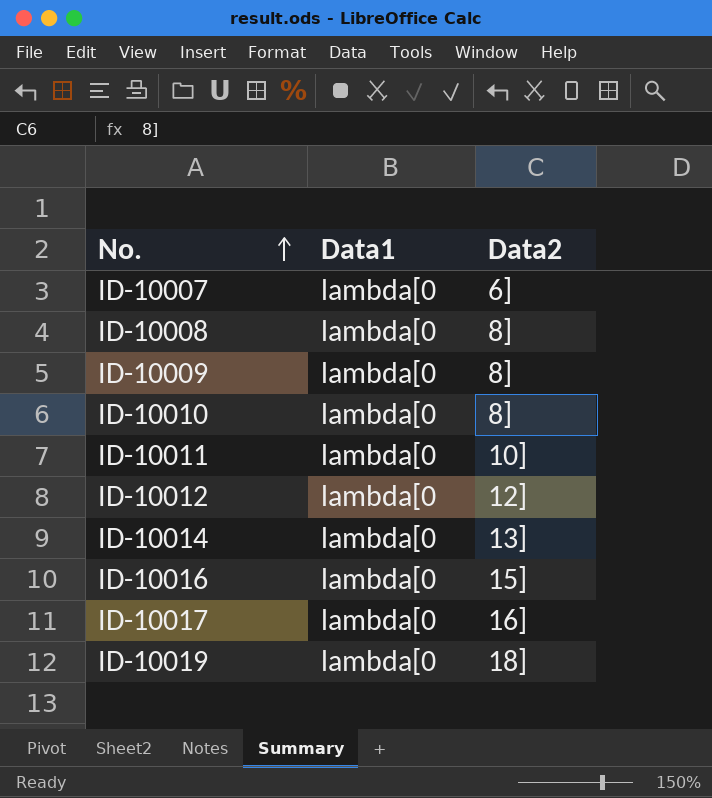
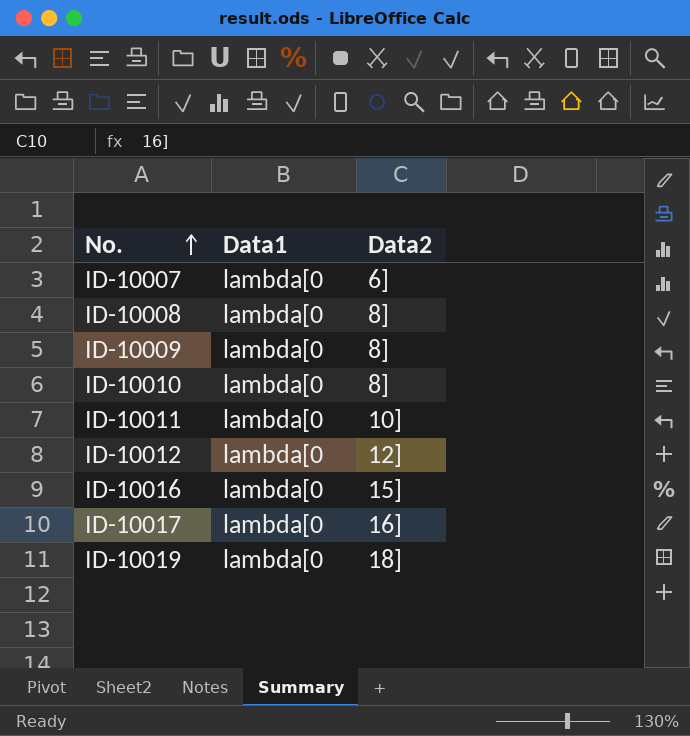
row ID-10014: lambda[0 | 13] -> none

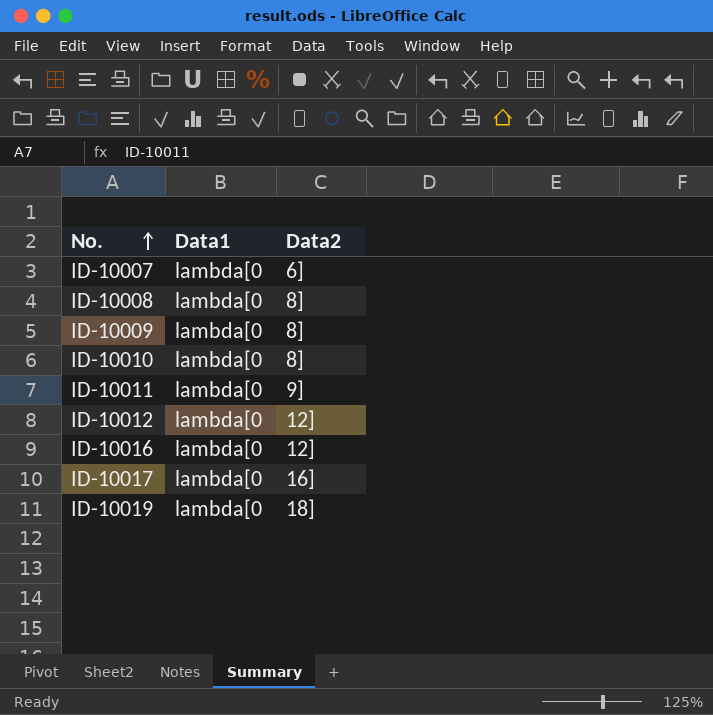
ID-10011 | Data2: 10] -> 9]
ID-10016 | Data2: 15] -> 12]

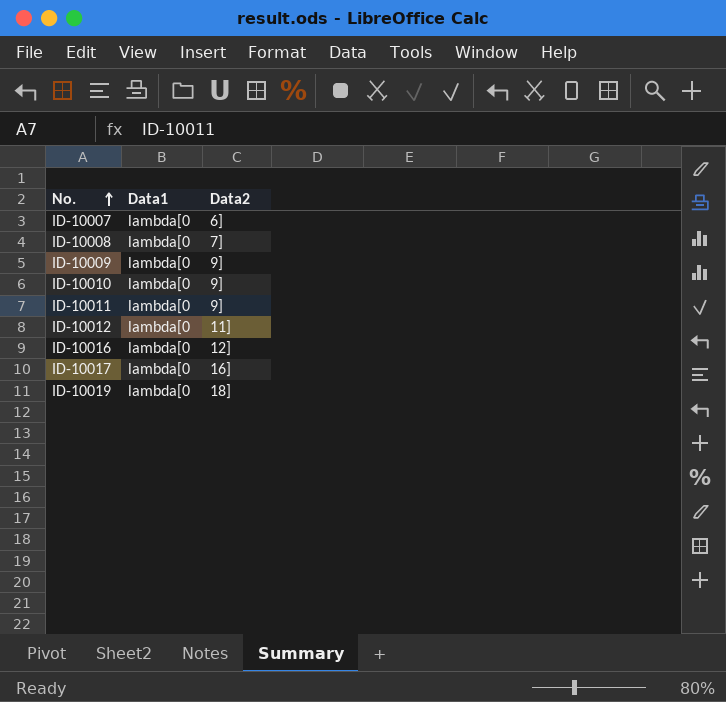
ID-10008 | Data2: 8] -> 7]
ID-10009 | Data2: 8] -> 9]
ID-10010 | Data2: 8] -> 9]
ID-10012 | Data2: 12] -> 11]

